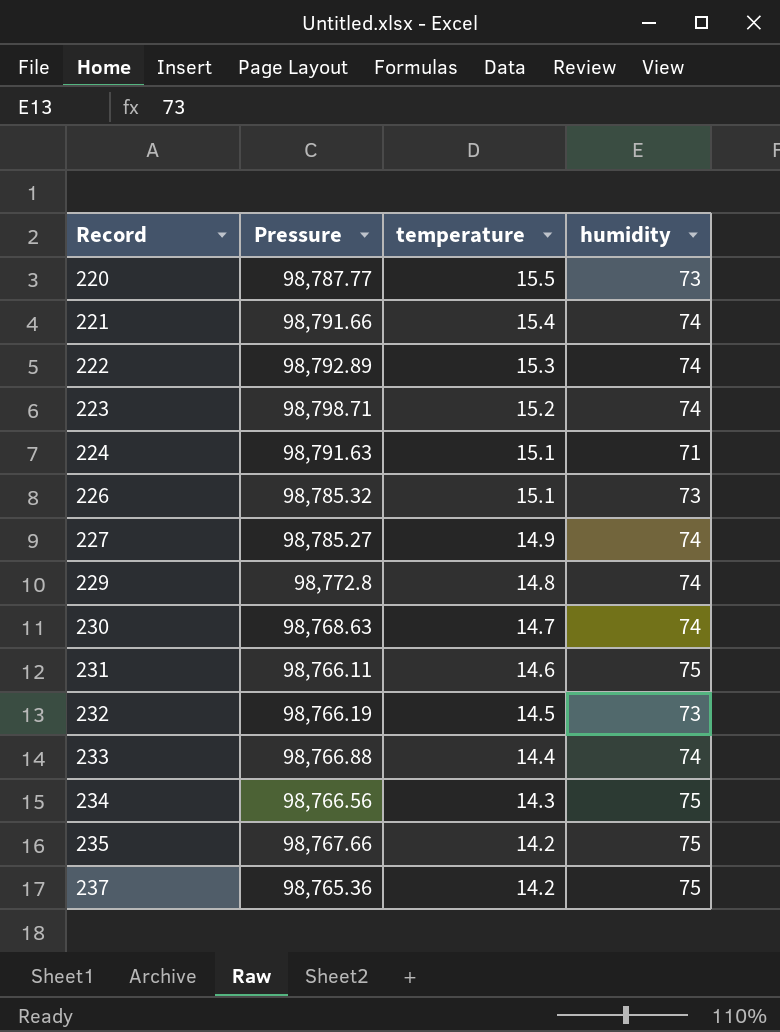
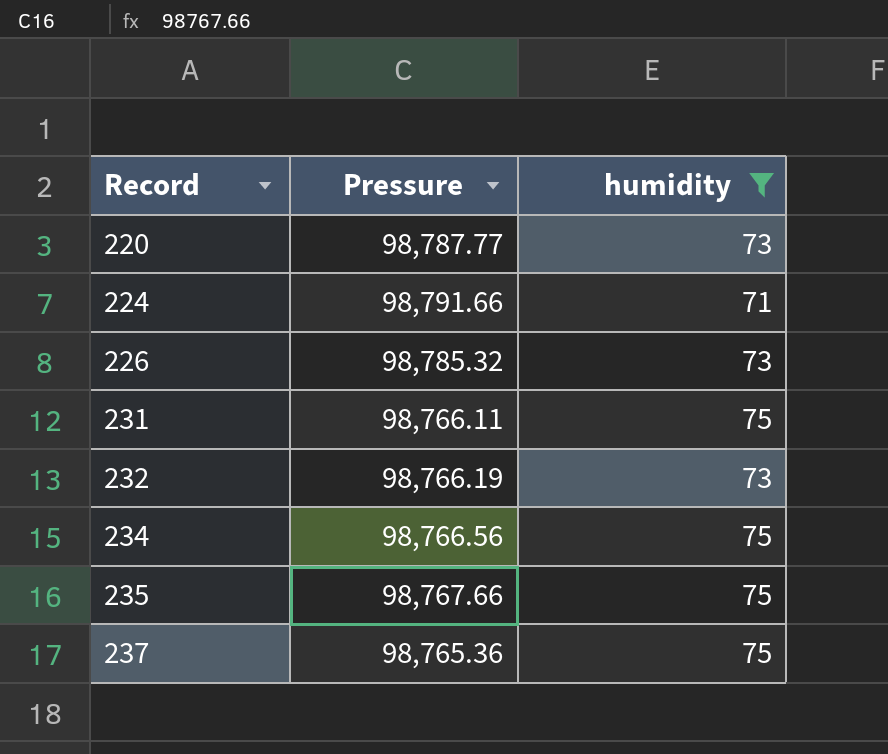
filter: none -> humidity != 74
column temperature | position: 3 -> none
224 | Pressure: 98,791.63 -> 98,791.66

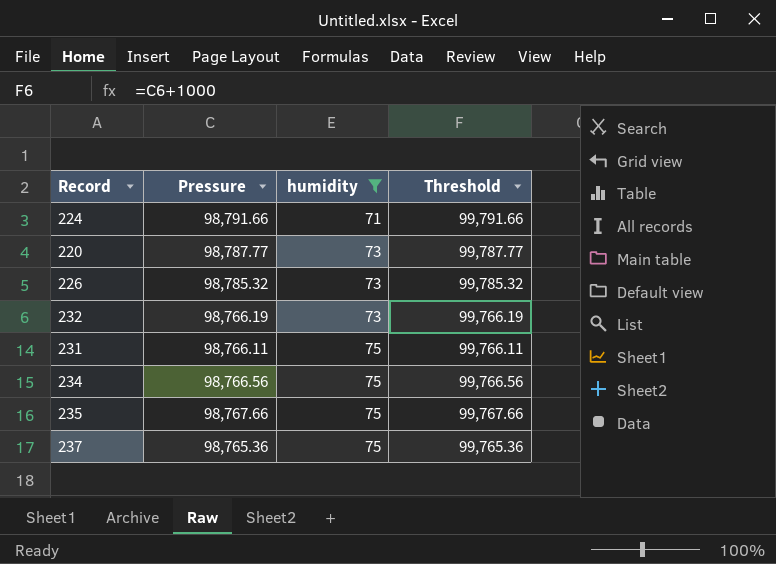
row order: Record ascending -> humidity ascending
column Threshold | formula: none -> [Pressure] + 1000

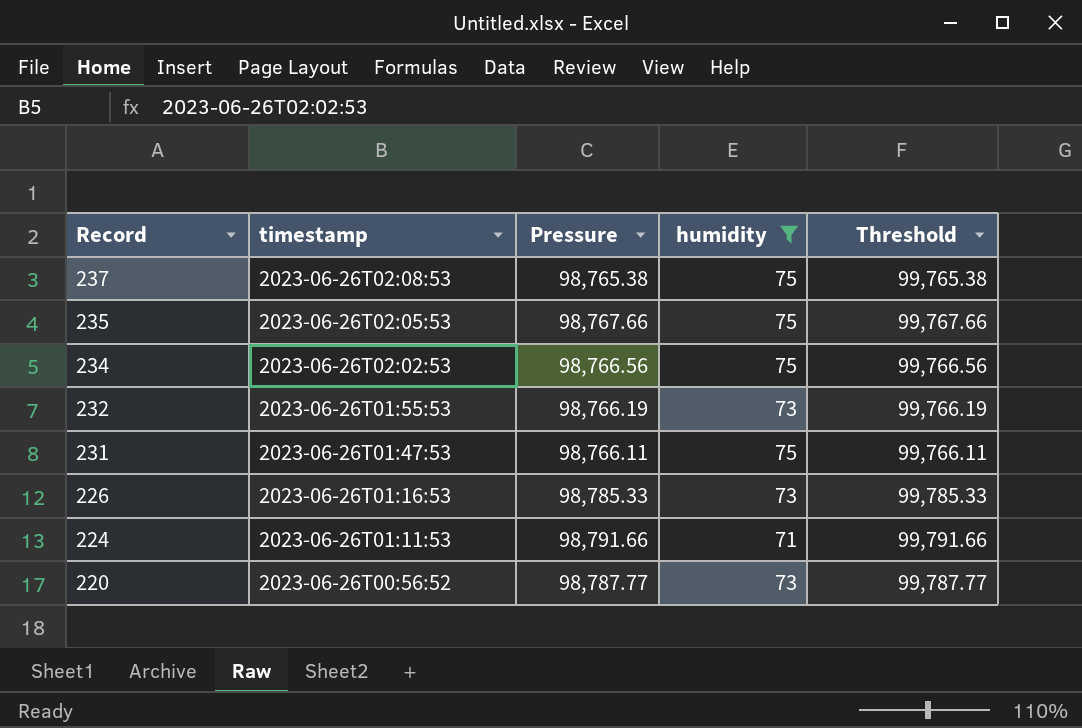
row order: humidity ascending -> Record descending
column timestamp | position: none -> 2
237 | Pressure: 98,765.36 -> 98,765.38
237 | Threshold: 99,765.36 -> 99,765.38
226 | Pressure: 98,785.32 -> 98,785.33
226 | Threshold: 99,785.32 -> 99,785.33

